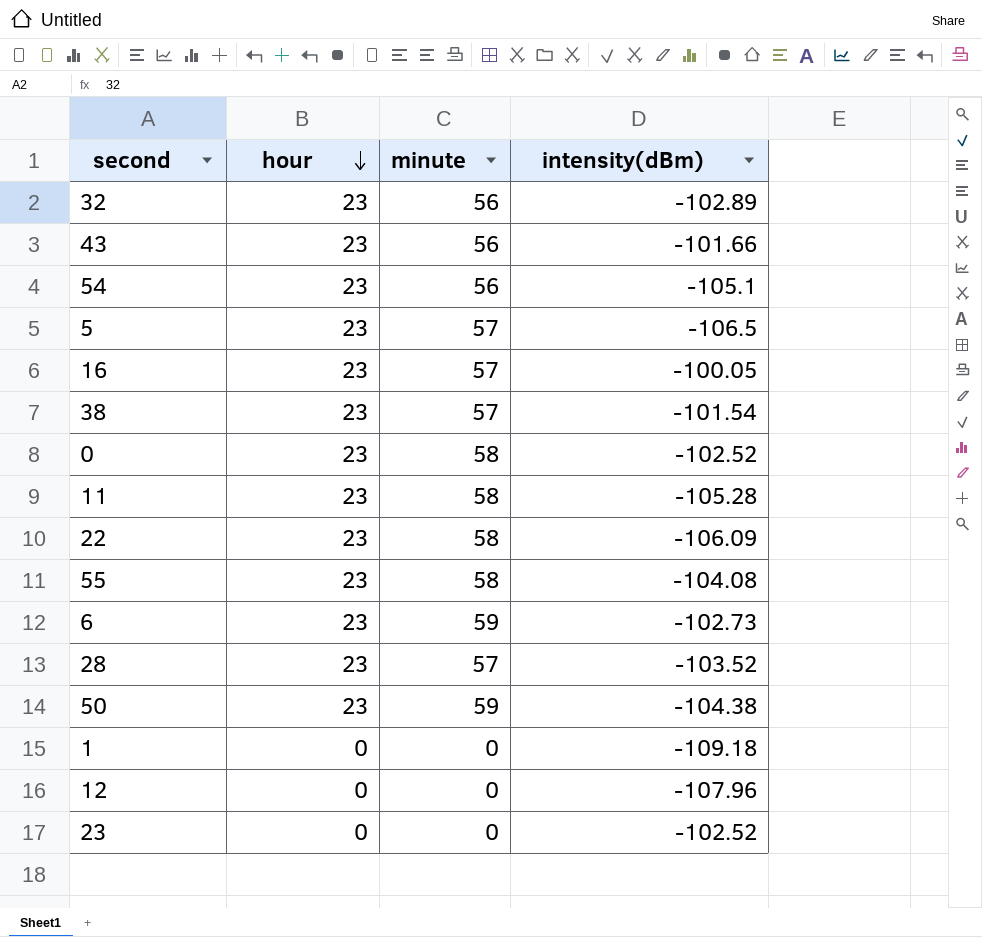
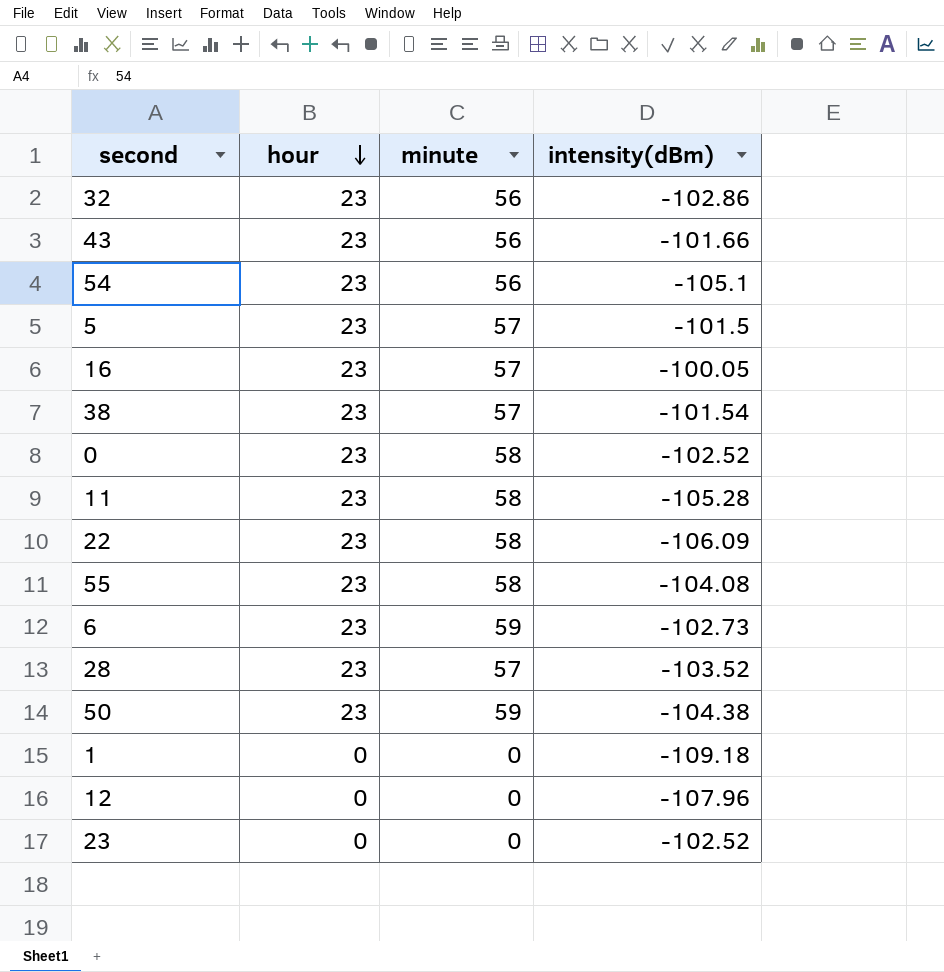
32 | intensity(dBm): -102.89 -> -102.86
5 | intensity(dBm): -106.5 -> -101.5

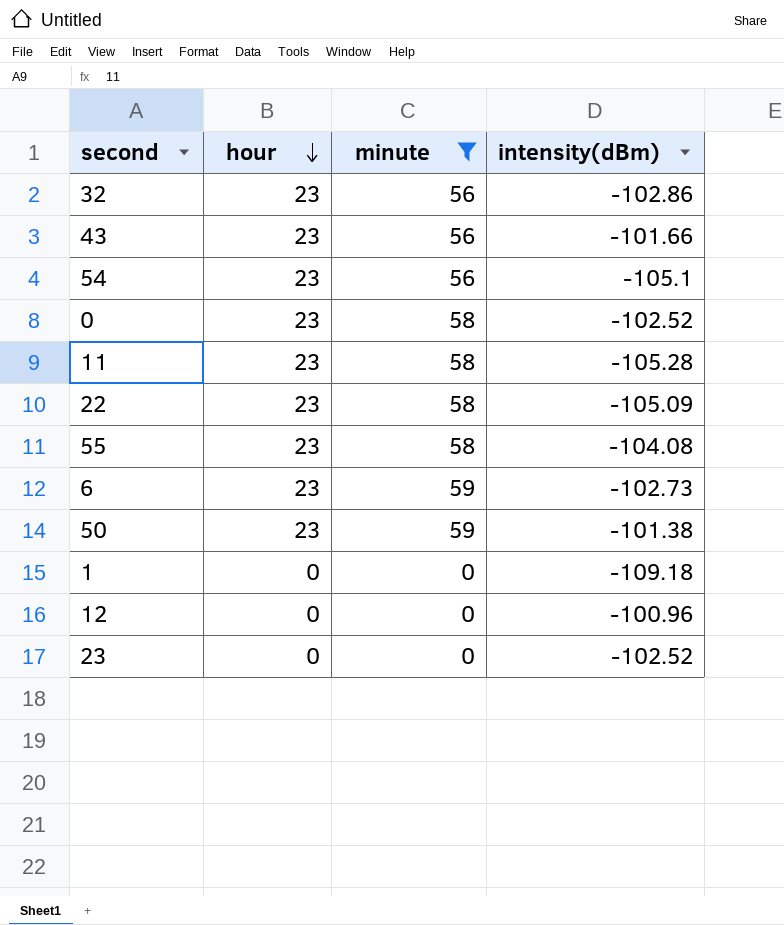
filter: none -> minute != 57
22 | intensity(dBm): -106.09 -> -105.09
50 | intensity(dBm): -104.38 -> -101.38
12 | intensity(dBm): -107.96 -> -100.96

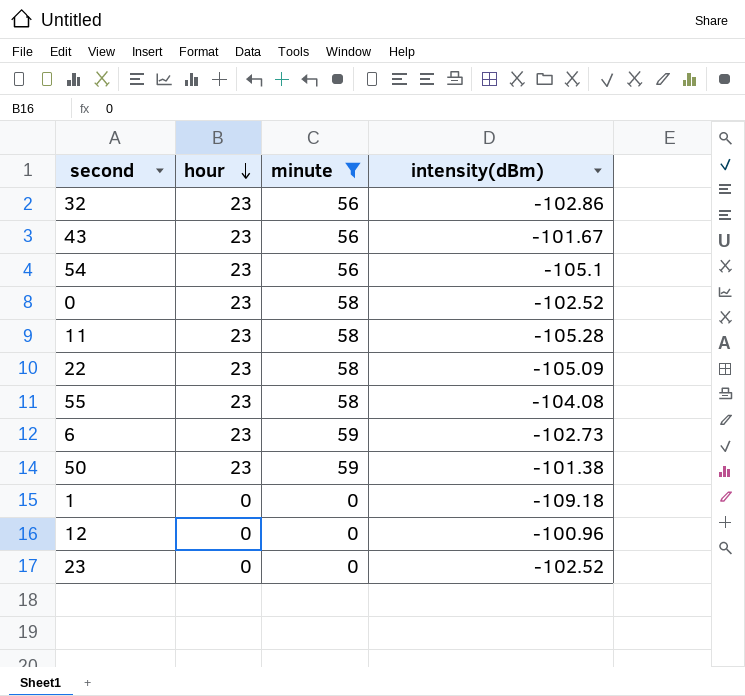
43 | intensity(dBm): -101.66 -> -101.67

